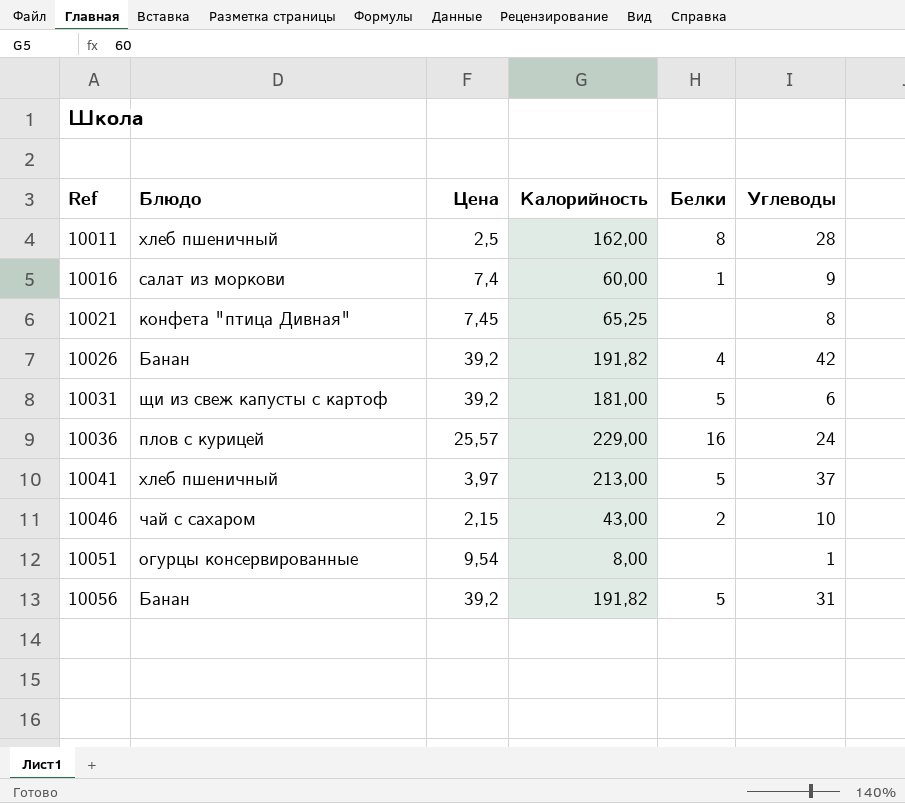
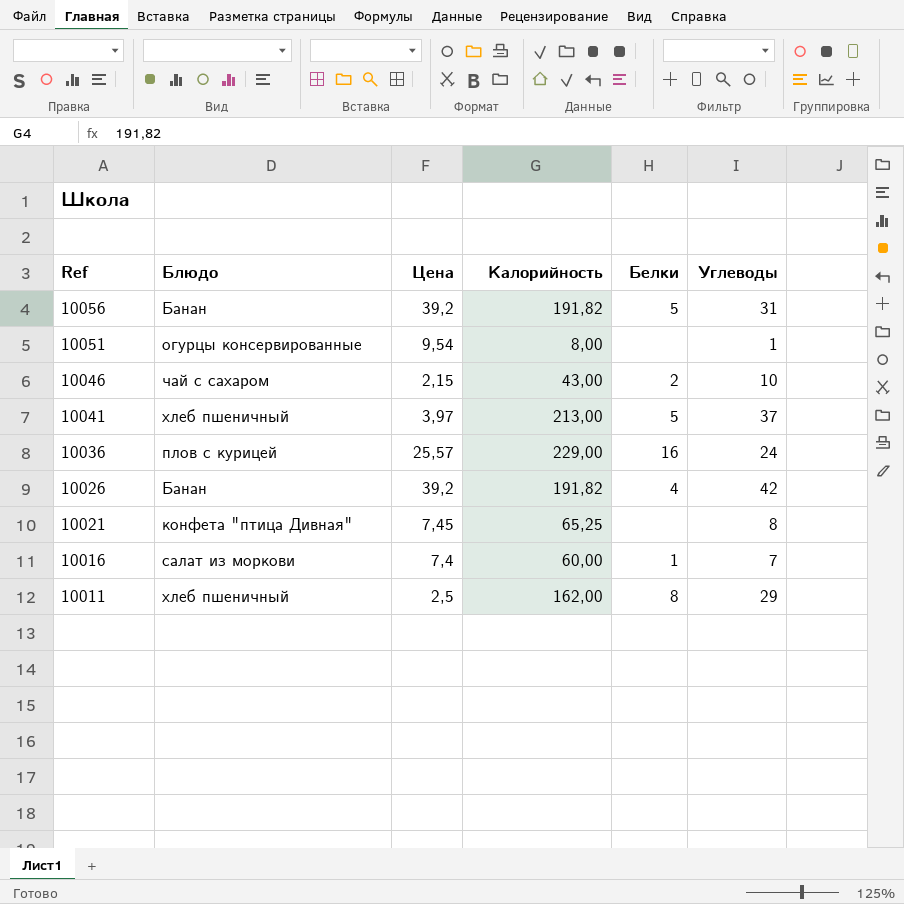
row order: Ref ascending -> Ref descending
row 10031: щи из свеж капусты с картоф | 39,2 | 181,00 | 5 | 6 -> none
10016 | Углеводы: 9 -> 7
10011 | Углеводы: 28 -> 29

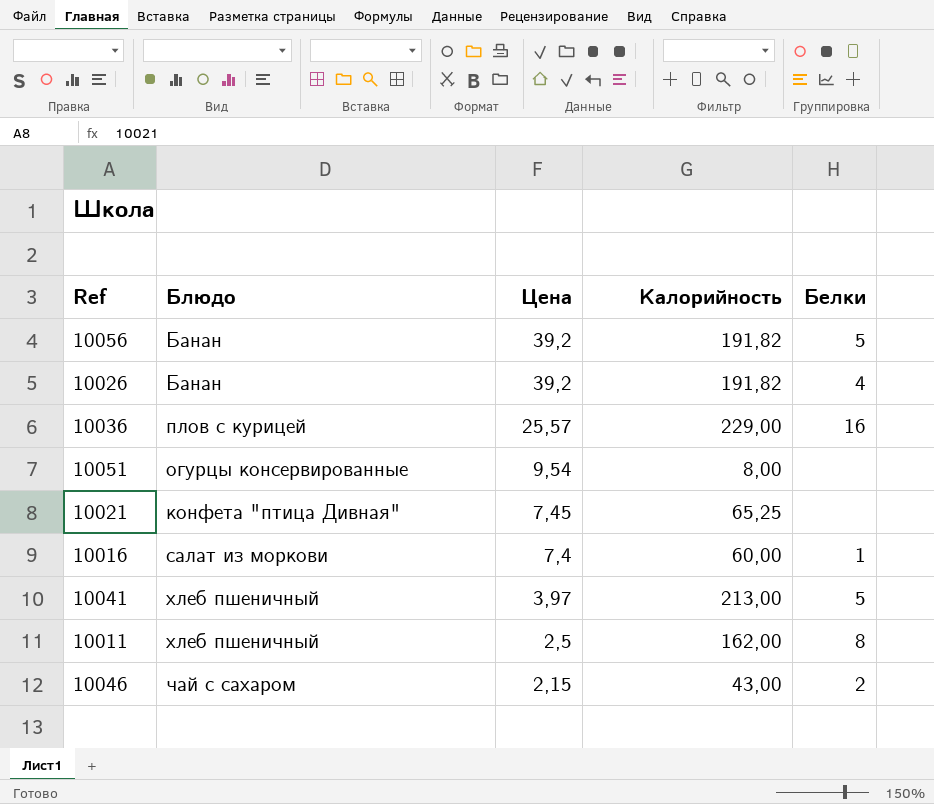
row order: Ref descending -> Цена descending
column Углеводы | position: 6 -> none

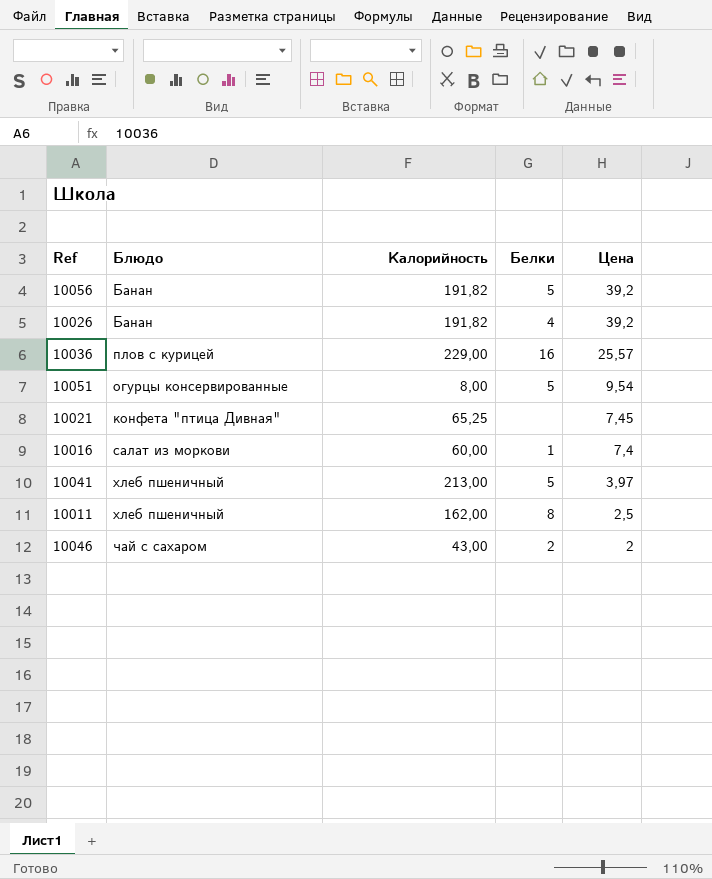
column Цена | position: 3 -> 5
10051 | Белки: none -> 5
10046 | Цена: 2,15 -> 2

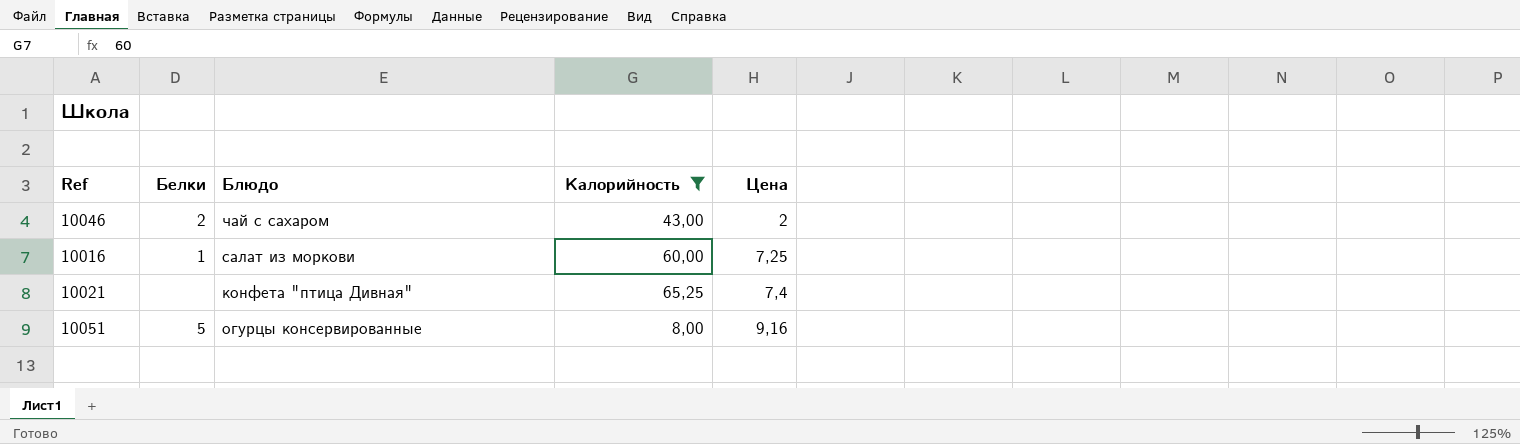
filter: none -> Калорийность <= 65,25
row order: Цена descending -> Цена ascending
column Белки | position: 4 -> 2
10016 | Цена: 7,4 -> 7,25
10021 | Цена: 7,45 -> 7,4
10051 | Цена: 9,54 -> 9,16

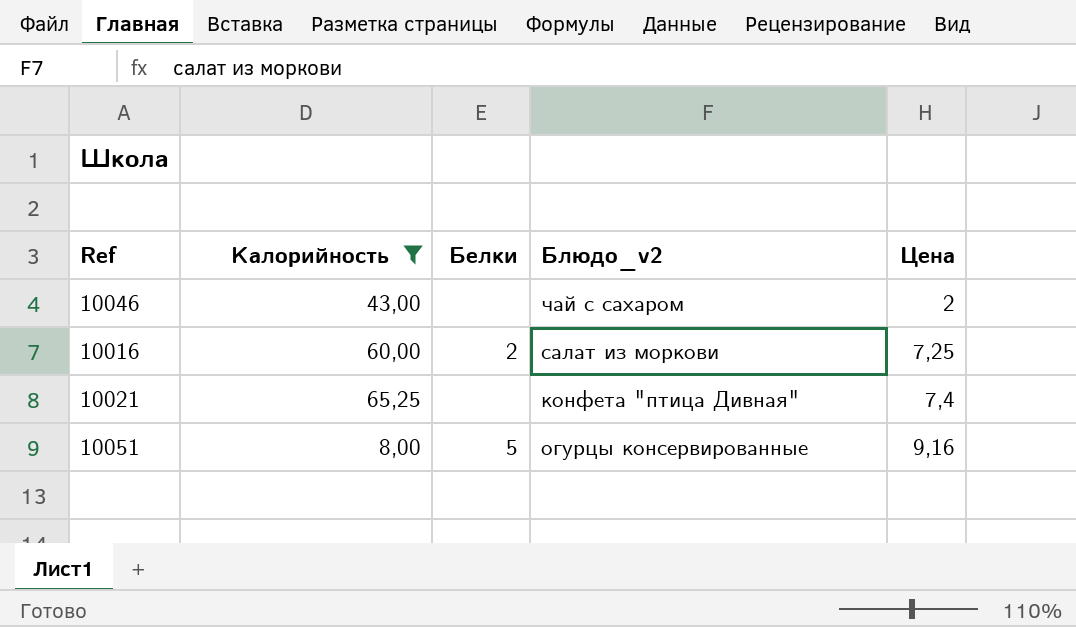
column Калорийность | position: 4 -> 2
column name: Блюдо -> Блюдо_v2
10046 | Белки: 2 -> none
10016 | Белки: 1 -> 2

